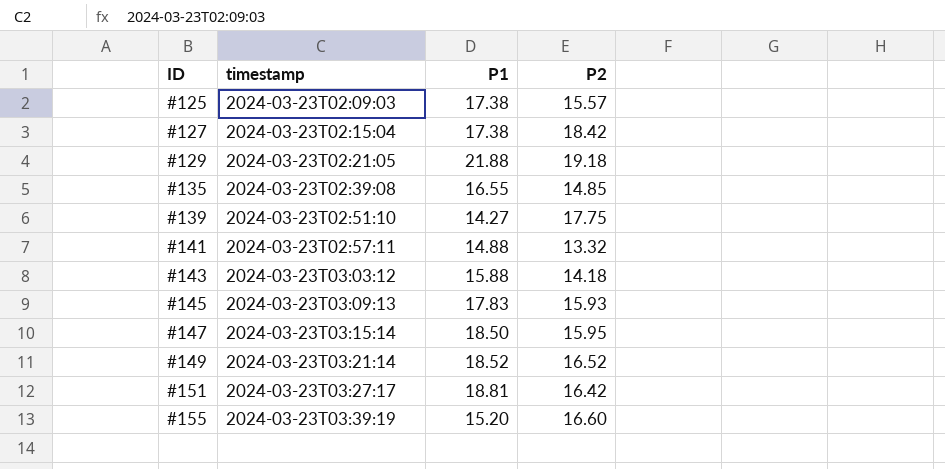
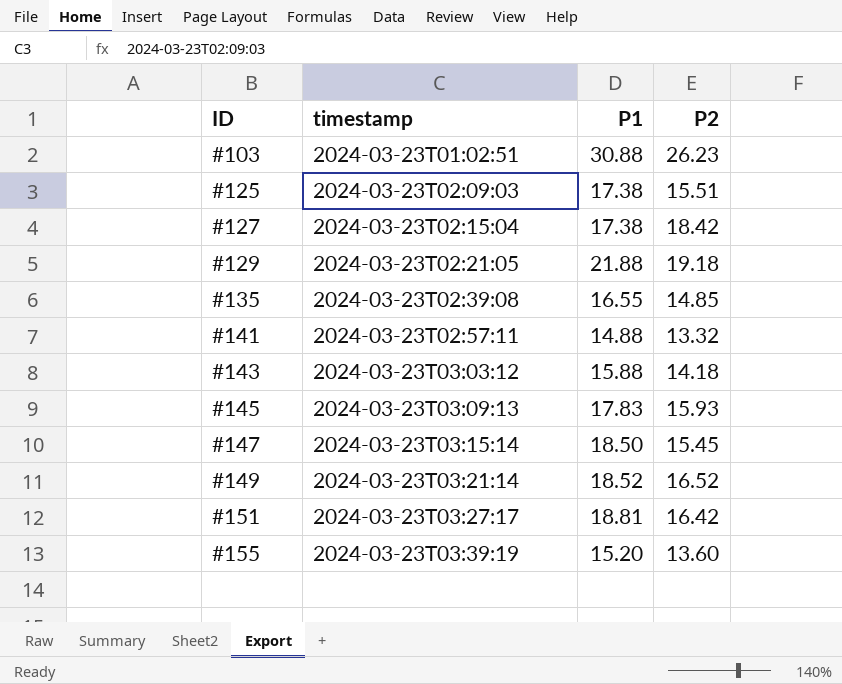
row #139: 2024-03-23T02:51:10 | 14.27 | 17.75 -> none
row #103: none -> 2024-03-23T01:02:51 | 30.88 | 26.23
#125 | P2: 15.57 -> 15.51
#147 | P2: 15.95 -> 15.45
#155 | P2: 16.60 -> 13.60

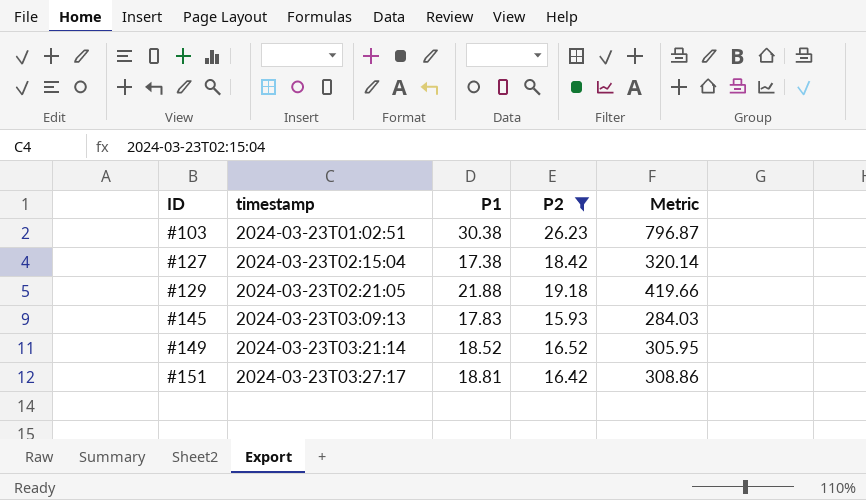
filter: none -> P2 >= 15.93
column Metric | formula: none -> [P1] * [P2]
#103 | P1: 30.88 -> 30.38

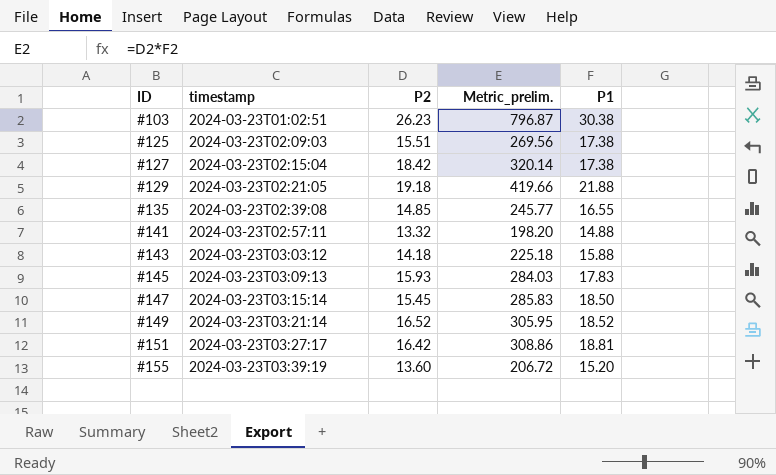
filter: P2 >= 15.93 -> none
column name: Metric -> Metric_prelim.
column P1 | position: 3 -> 5

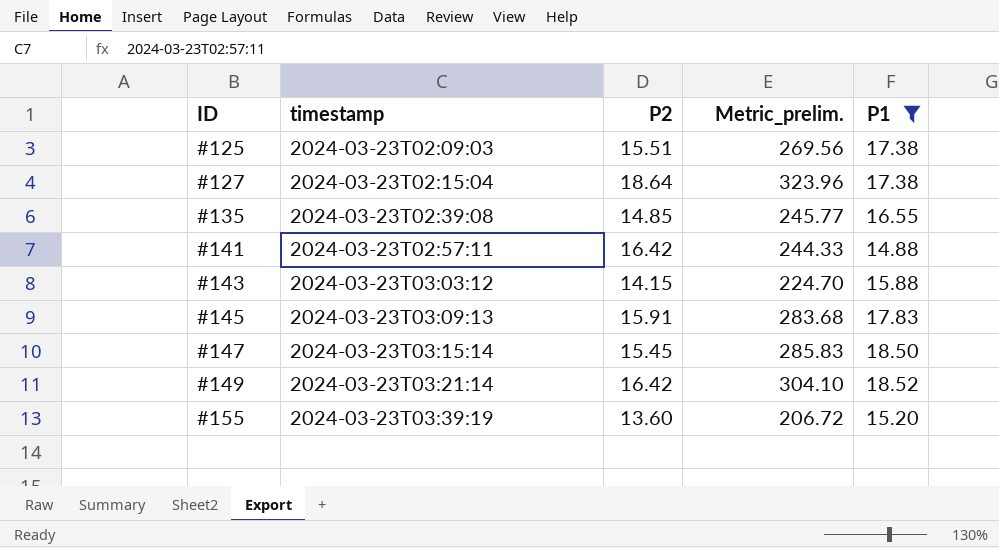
filter: none -> P1 <= 18.52
#127 | P2: 18.42 -> 18.64
#127 | Metric_prelim.: 320.14 -> 323.96
#141 | P2: 13.32 -> 16.42
#141 | Metric_prelim.: 198.20 -> 244.33
#143 | P2: 14.18 -> 14.15
#143 | Metric_prelim.: 225.18 -> 224.70
#145 | P2: 15.93 -> 15.91
#145 | Metric_prelim.: 284.03 -> 283.68
#149 | P2: 16.52 -> 16.42
#149 | Metric_prelim.: 305.95 -> 304.10

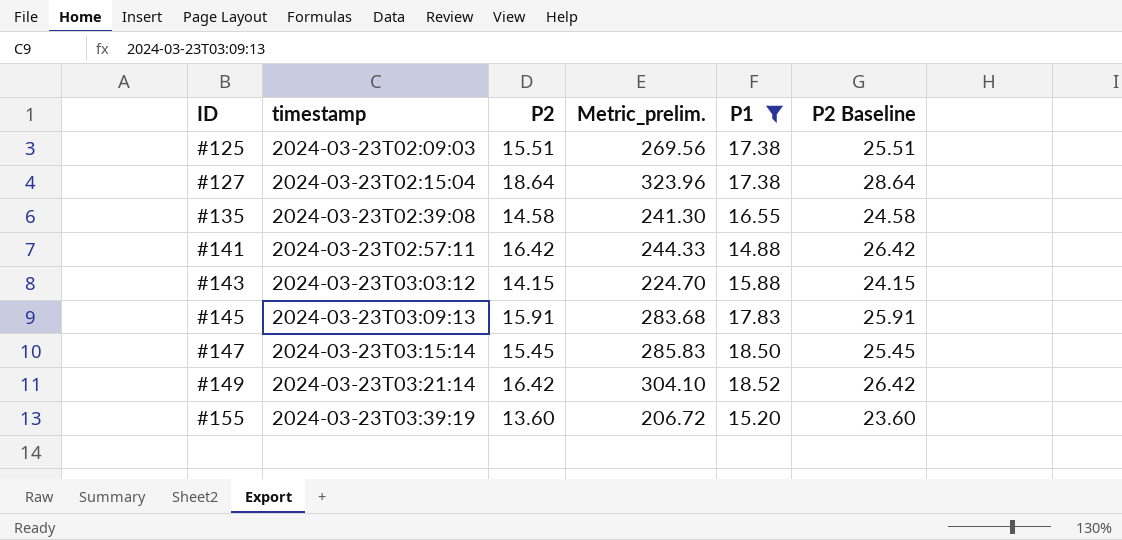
column P2 Baseline | formula: none -> [P2] + 10
#135 | P2: 14.85 -> 14.58
#135 | Metric_prelim.: 245.77 -> 241.30

